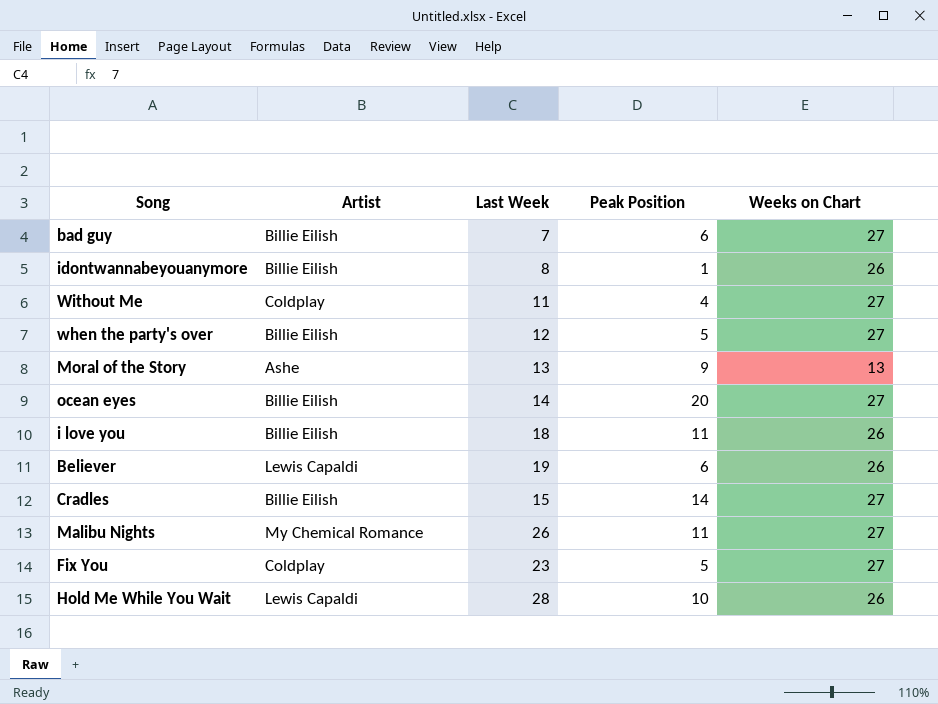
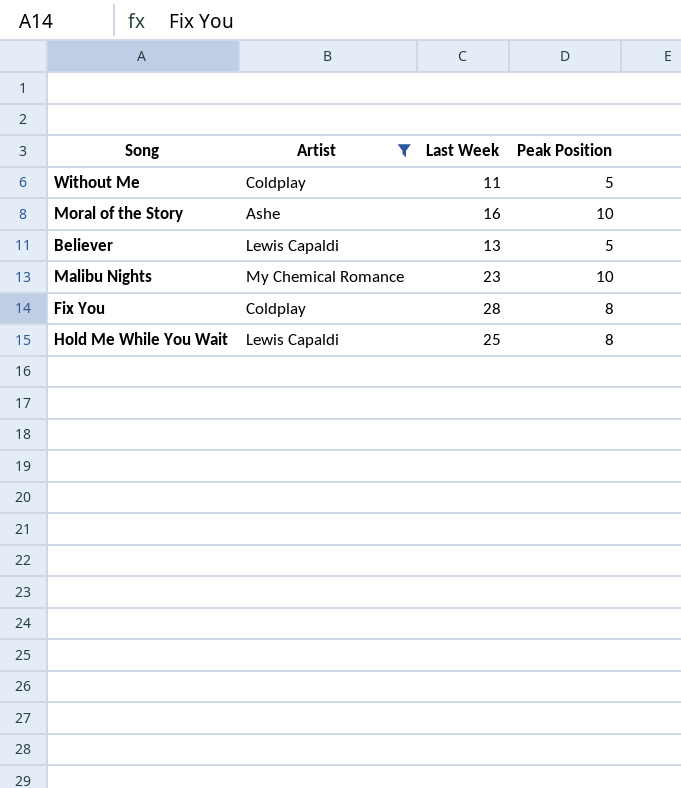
filter: none -> Artist != Billie Eilish
column Weeks on Chart | position: 5 -> none
Without Me | Peak Position: 4 -> 5
Moral of the Story | Last Week: 13 -> 16
Moral of the Story | Peak Position: 9 -> 10
Believer | Last Week: 19 -> 13
Believer | Peak Position: 6 -> 5
Malibu Nights | Last Week: 26 -> 23
Malibu Nights | Peak Position: 11 -> 10
Fix You | Last Week: 23 -> 28
Fix You | Peak Position: 5 -> 8
Hold Me While You Wait | Last Week: 28 -> 25
Hold Me While You Wait | Peak Position: 10 -> 8

